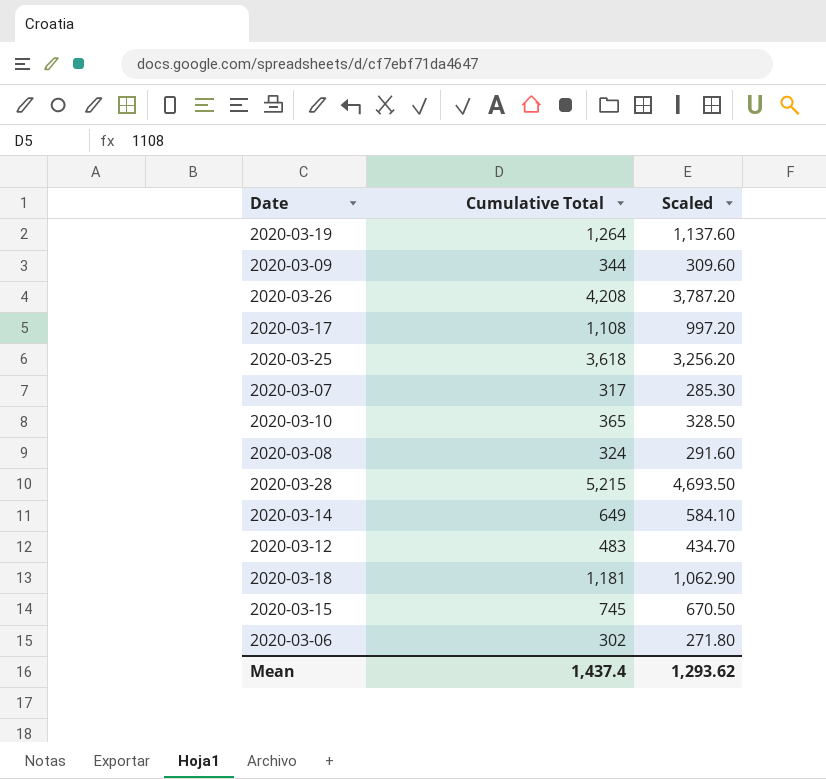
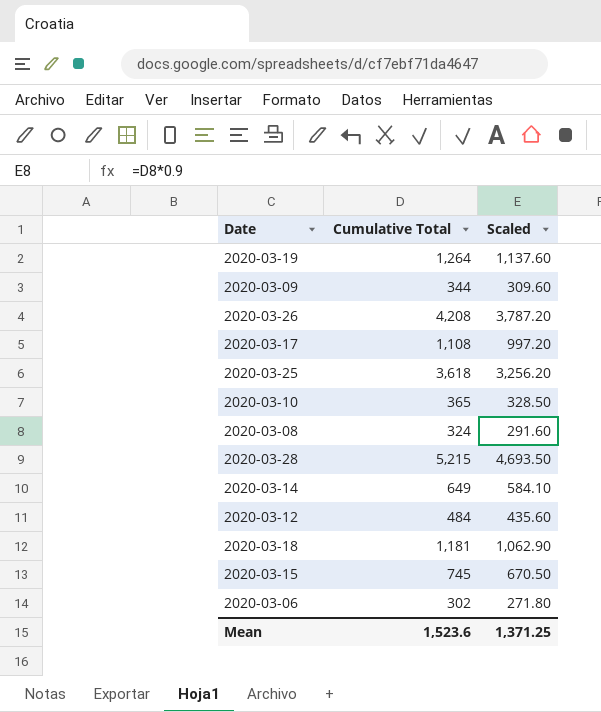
row 2020-03-07: 317 | 285.30 -> none
2020-03-12 | Cumulative Total: 483 -> 484
2020-03-12 | Scaled: 434.70 -> 435.60
Mean | Cumulative Total: 1,437.4 -> 1,523.6
Mean | Scaled: 1,293.62 -> 1,371.25

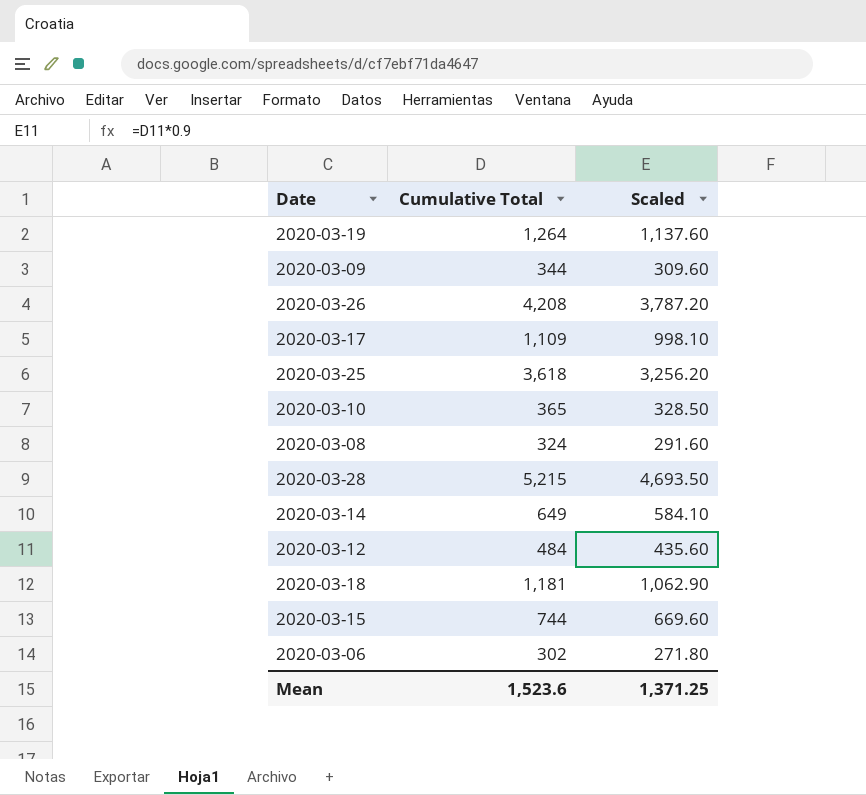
2020-03-17 | Cumulative Total: 1,108 -> 1,109
2020-03-17 | Scaled: 997.20 -> 998.10
2020-03-15 | Cumulative Total: 745 -> 744
2020-03-15 | Scaled: 670.50 -> 669.60

